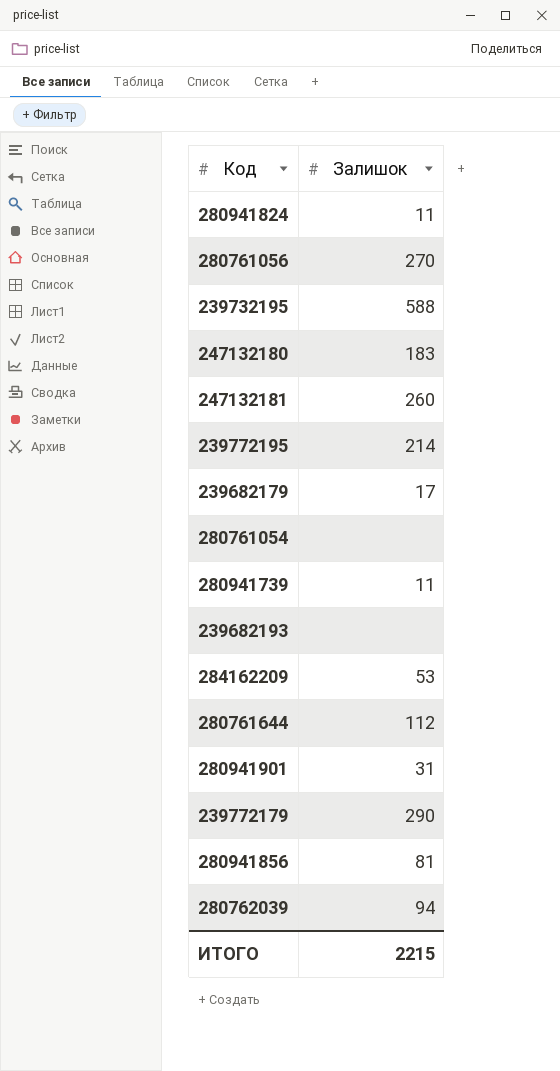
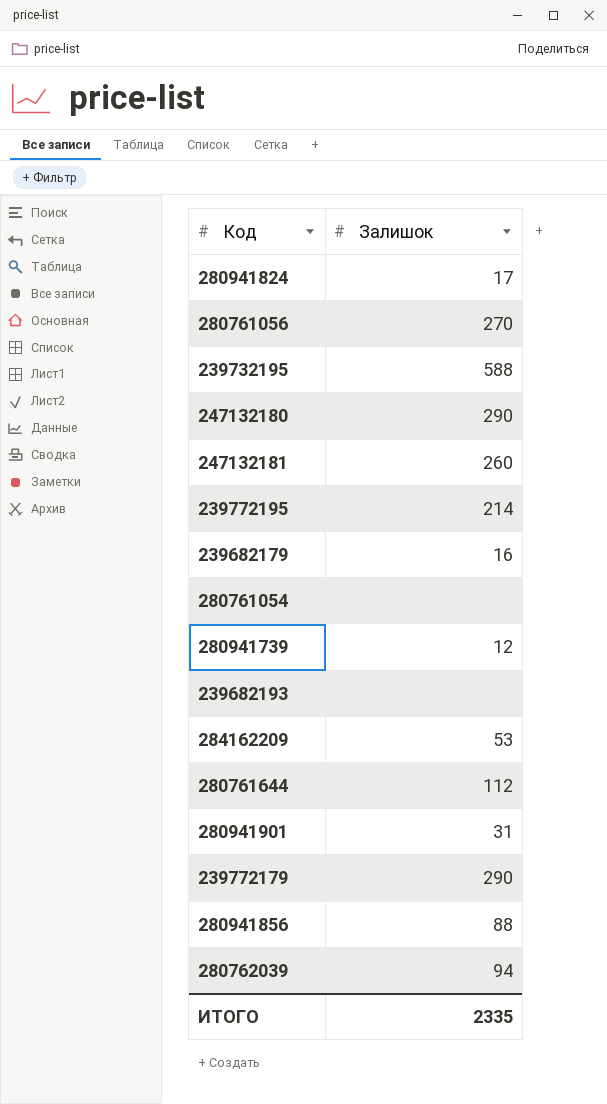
280941824 | Залишок: 11 -> 17
247132180 | Залишок: 183 -> 290
239682179 | Залишок: 17 -> 16
280941739 | Залишок: 11 -> 12
280941856 | Залишок: 81 -> 88
ИТОГО | Залишок: 2215 -> 2335

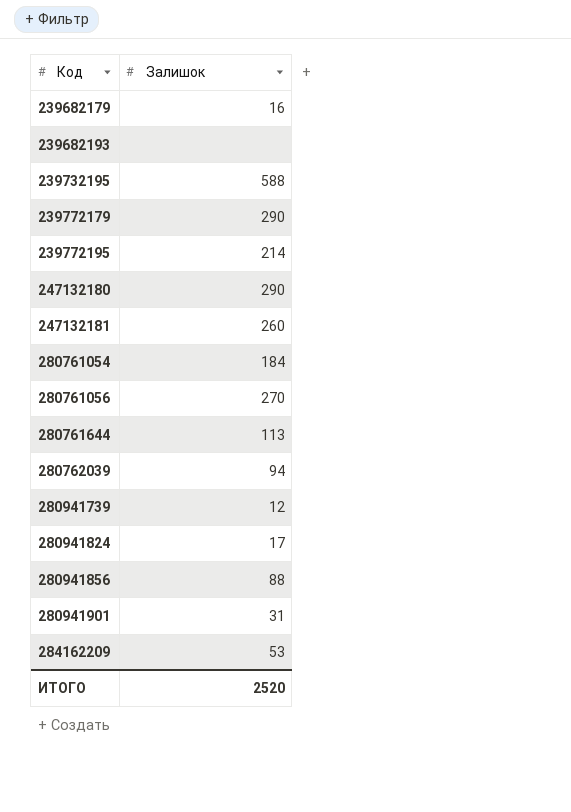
row order: none -> Код ascending
280761054 | Залишок: none -> 184
280761644 | Залишок: 112 -> 113
ИТОГО | Залишок: 2335 -> 2520

